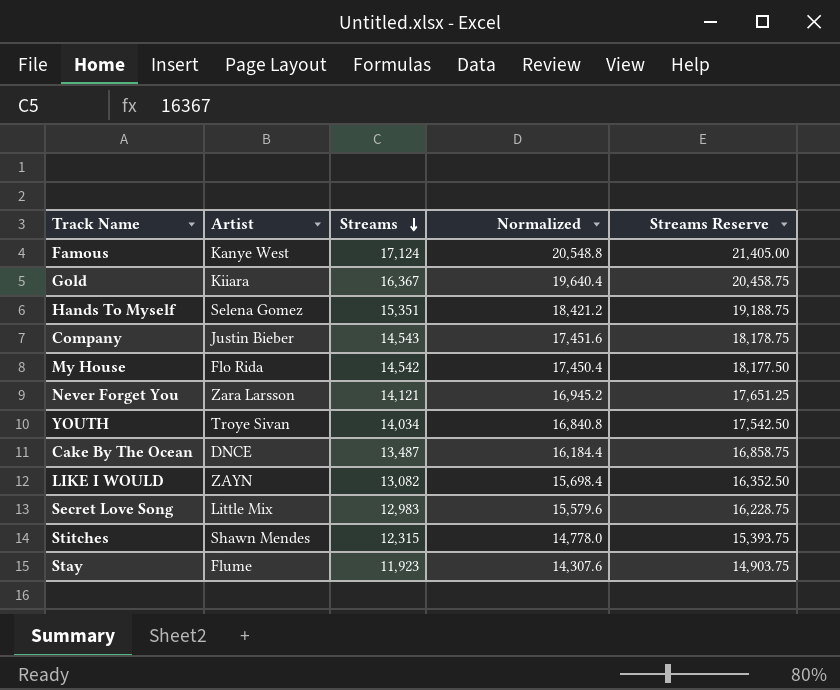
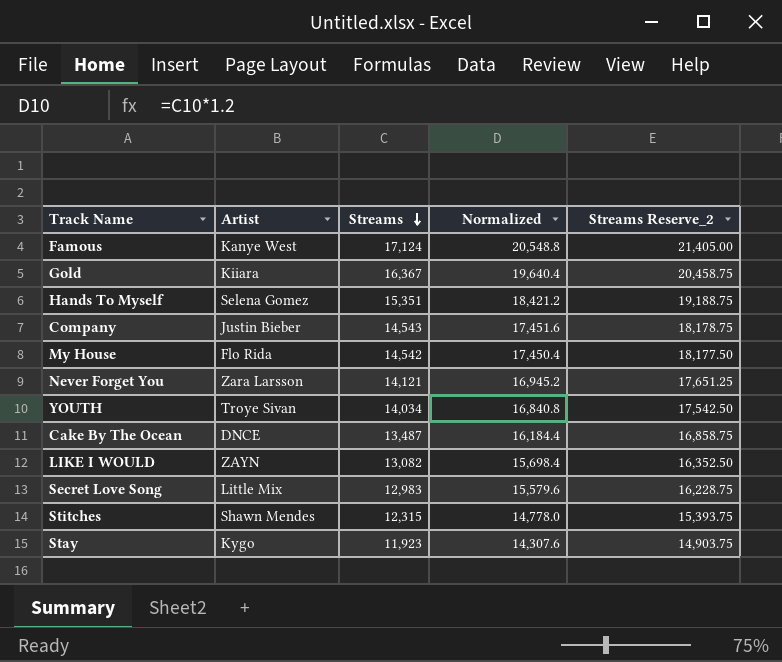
column name: Streams Reserve -> Streams Reserve_2
Stay | Artist: Flume -> Kygo

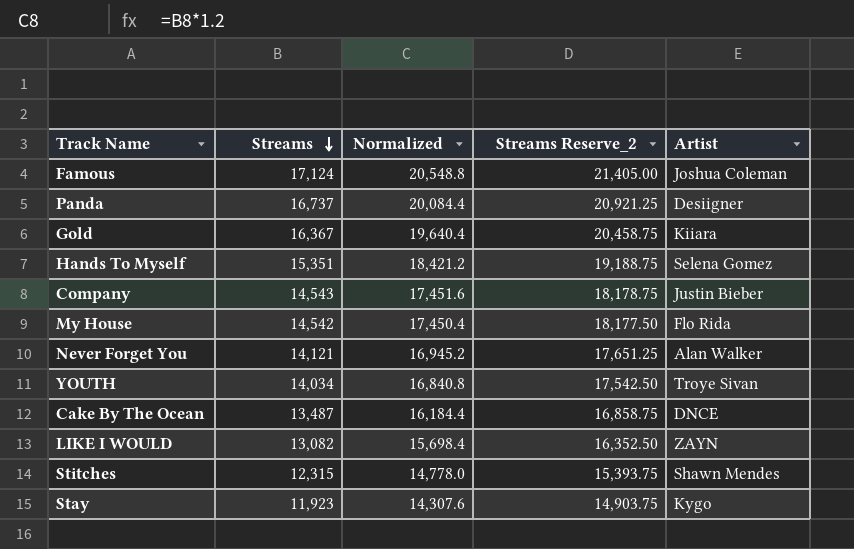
column Artist | position: 2 -> 5
row Secret Love Song: Little Mix | 12,983 | 15,579.6 | 16,228.75 -> none
Famous | Artist: Kanye West -> Joshua Coleman
row Panda: none -> 16,737 | 20,084.4 | 20,921.25 | Desiigner
Never Forget You | Artist: Zara Larsson -> Alan Walker

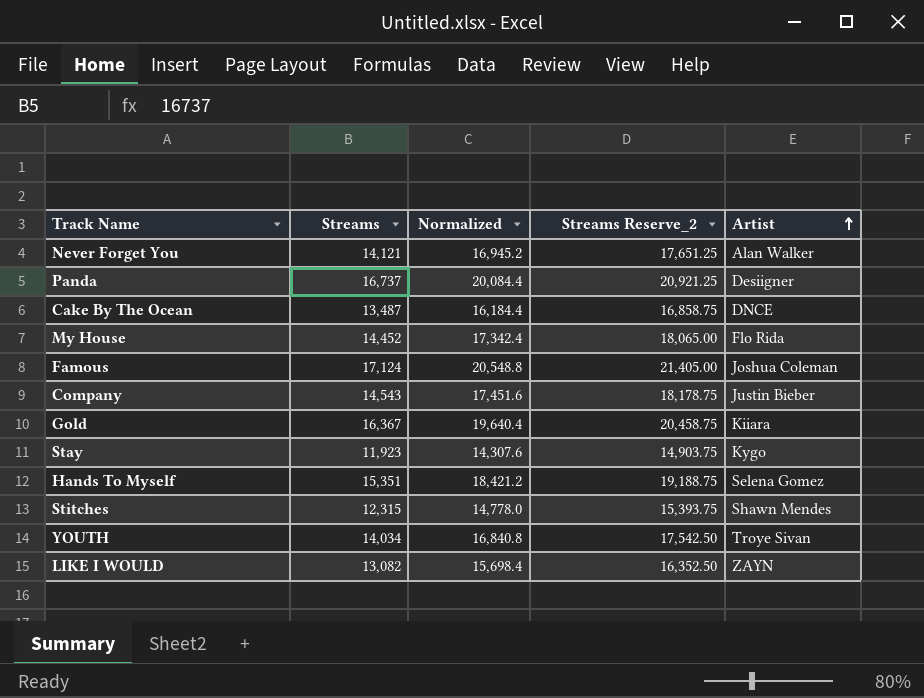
row order: Streams descending -> Artist ascending
My House | Streams: 14,542 -> 14,452
My House | Normalized: 17,450.4 -> 17,342.4
My House | Streams Reserve_2: 18,177.50 -> 18,065.00

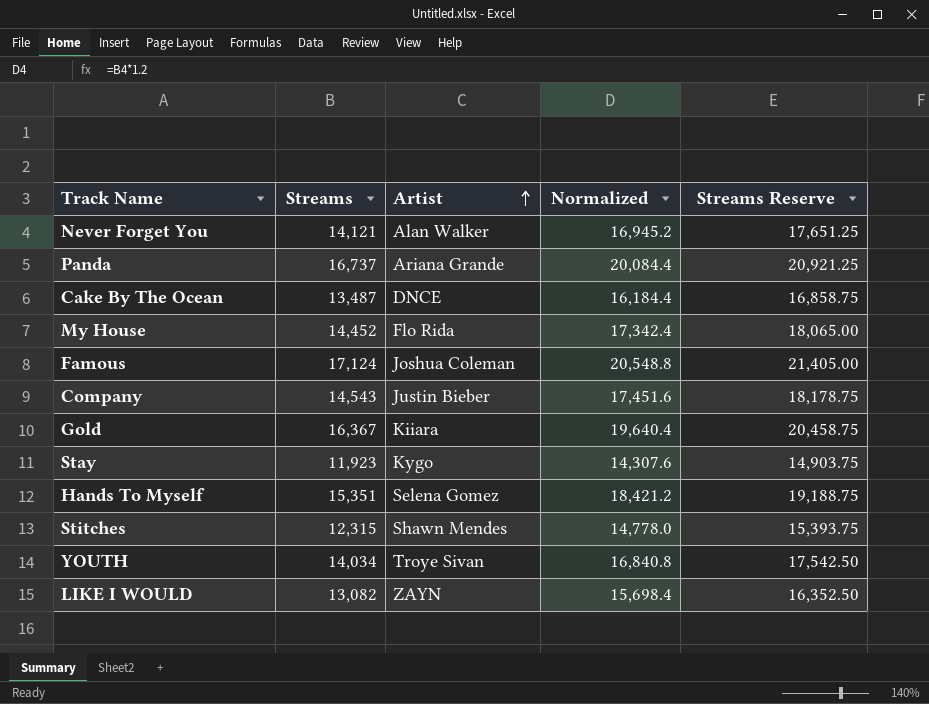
column Artist | position: 5 -> 3
column name: Streams Reserve_2 -> Streams Reserve
Panda | Artist: Desiigner -> Ariana Grande

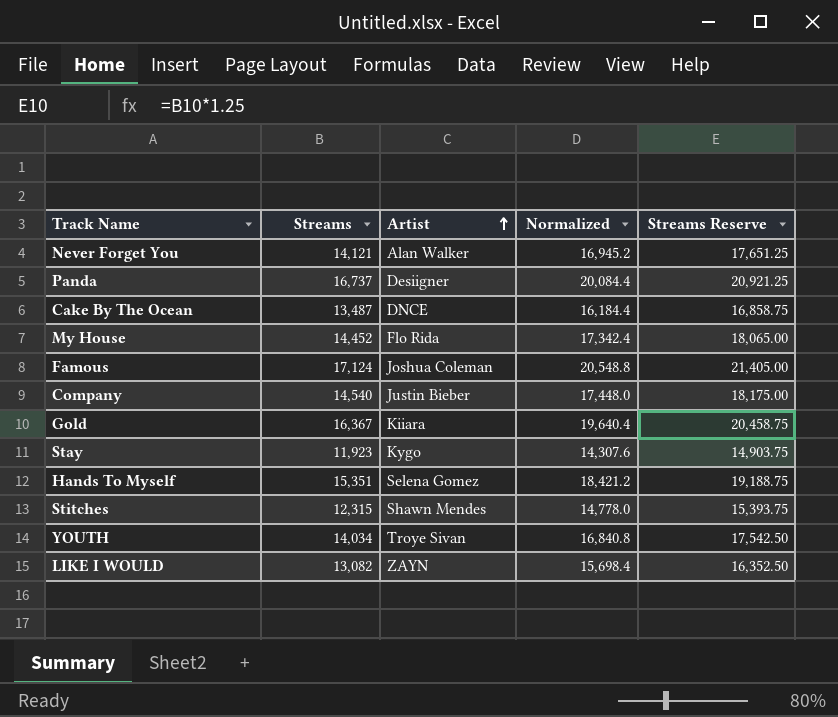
Panda | Artist: Ariana Grande -> Desiigner
Company | Streams: 14,543 -> 14,540
Company | Normalized: 17,451.6 -> 17,448.0
Company | Streams Reserve: 18,178.75 -> 18,175.00

